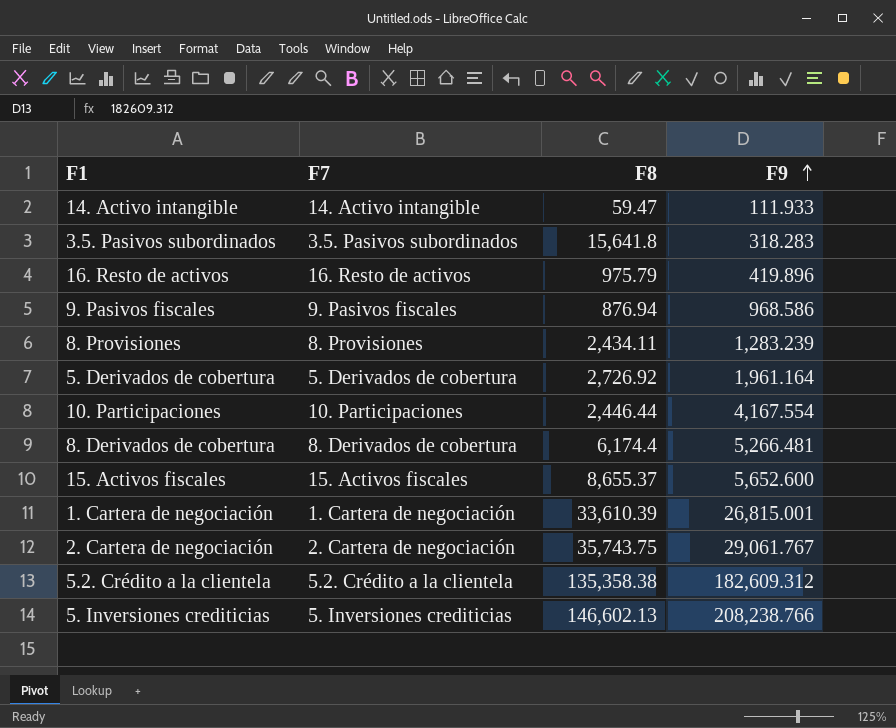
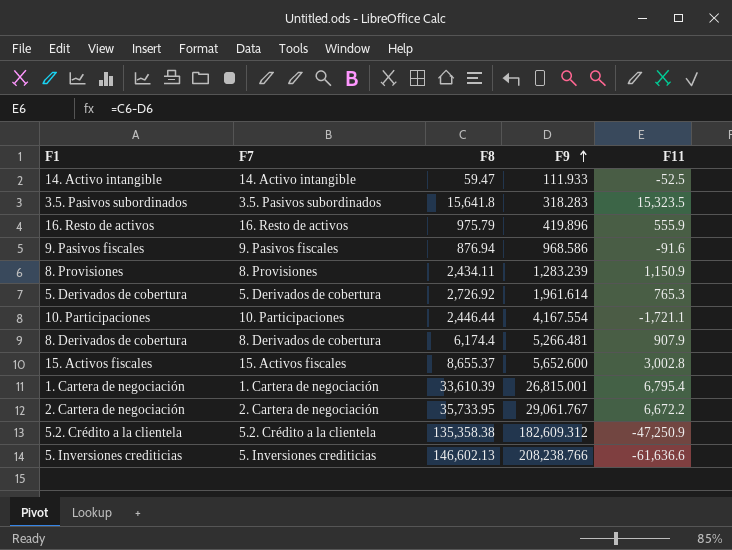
column F11 | formula: none -> [F8] - [F9]
5. Derivados de cobertura | F9: 1,961.164 -> 1,961.614
2. Cartera de negociación | F8: 35,743.75 -> 35,733.95

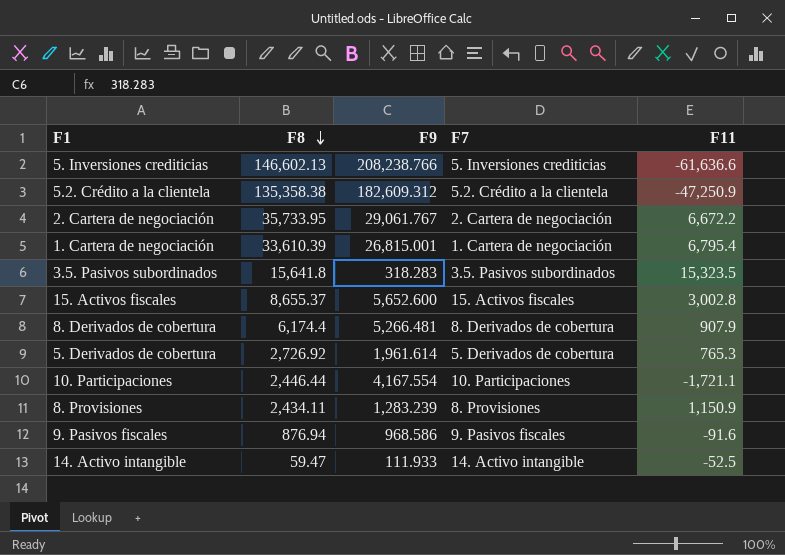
row order: F9 ascending -> F8 descending
column F7 | position: 2 -> 4
row 16. Resto de activos: 16. Resto de activos | 975.79 | 419.896 | 555.9 -> none

